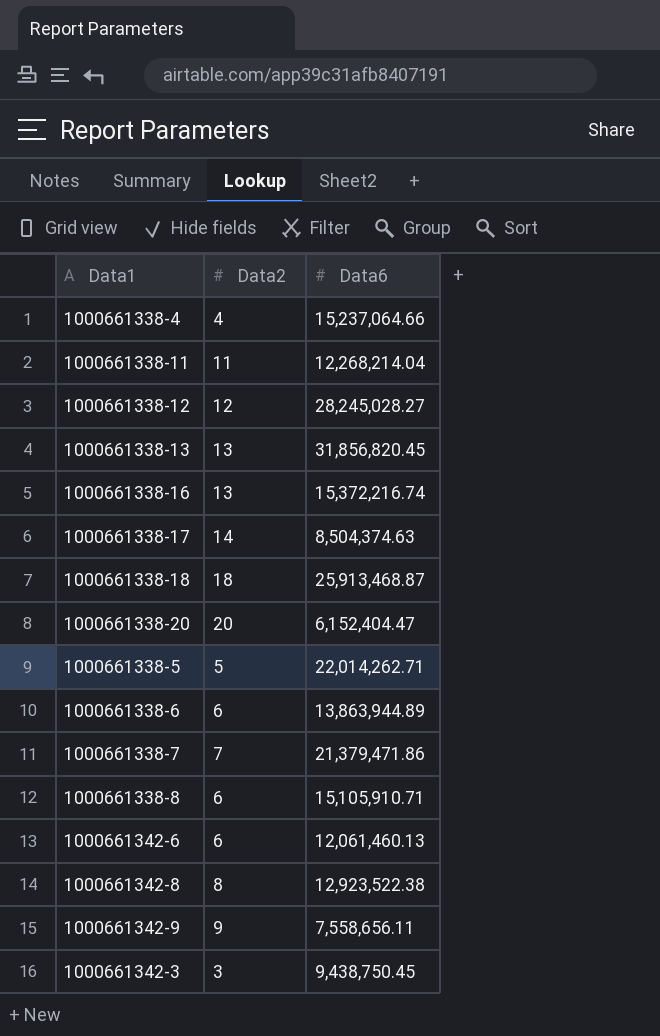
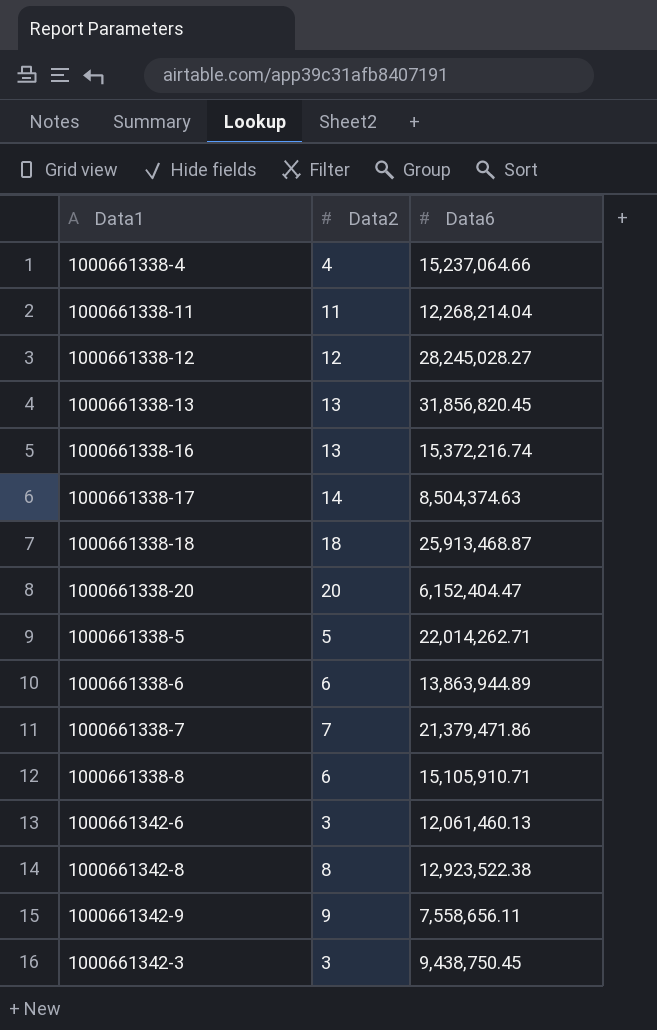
1000661342-6 | Data2: 6 -> 3

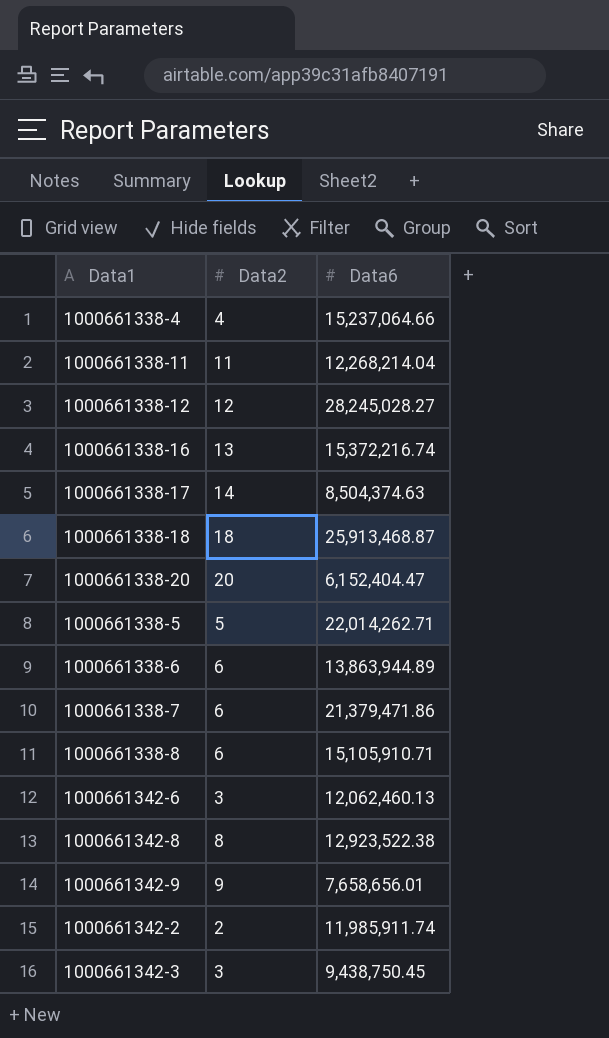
row 1000661338-13: 13 | 31,856,820.45 -> none
1000661338-7 | Data2: 7 -> 6
1000661342-6 | Data6: 12,061,460.13 -> 12,062,460.13
1000661342-9 | Data6: 7,558,656.11 -> 7,658,656.01
row 1000661342-2: none -> 2 | 11,985,911.74

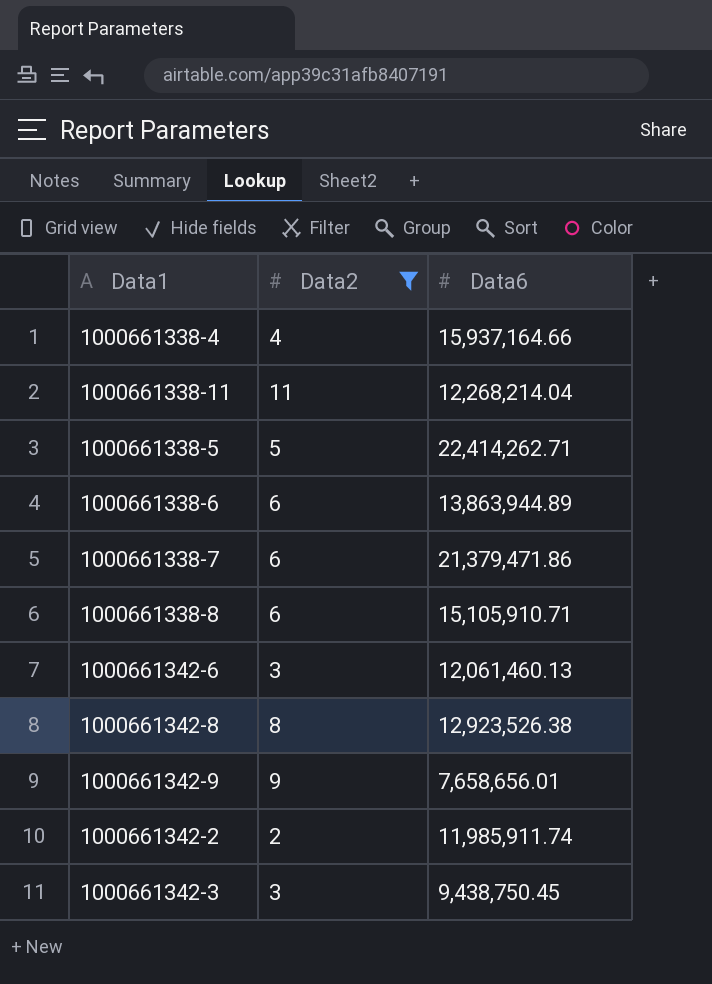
filter: none -> Data2 <= 11
1000661338-4 | Data6: 15,237,064.66 -> 15,937,164.66
1000661338-5 | Data6: 22,014,262.71 -> 22,414,262.71
1000661342-6 | Data6: 12,062,460.13 -> 12,061,460.13
1000661342-8 | Data6: 12,923,522.38 -> 12,923,526.38

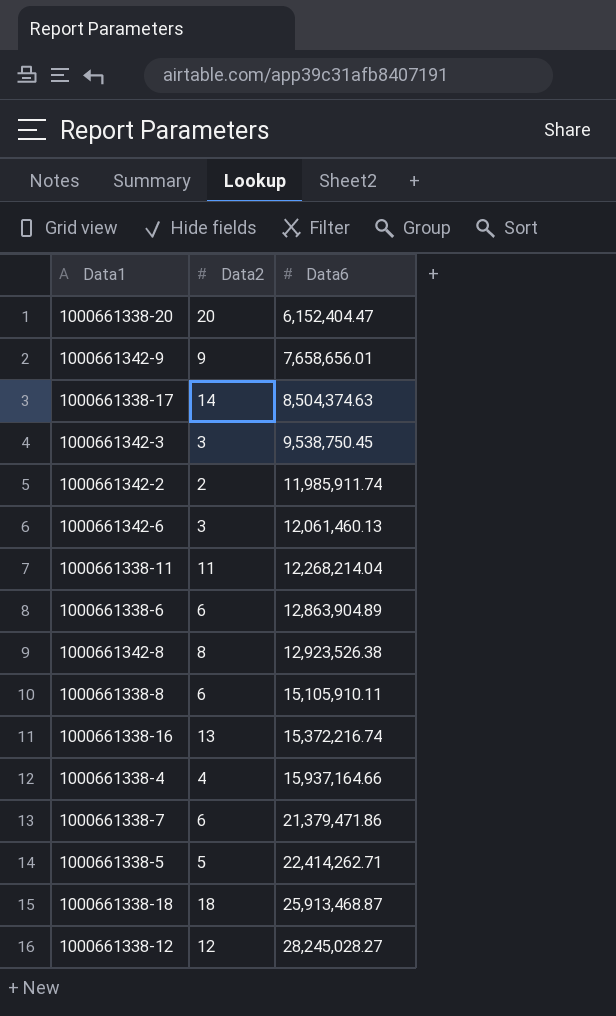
filter: Data2 <= 11 -> none
row order: none -> Data6 ascending
1000661342-3 | Data6: 9,438,750.45 -> 9,538,750.45
1000661338-6 | Data6: 13,863,944.89 -> 12,863,904.89
1000661338-8 | Data6: 15,105,910.71 -> 15,105,910.11

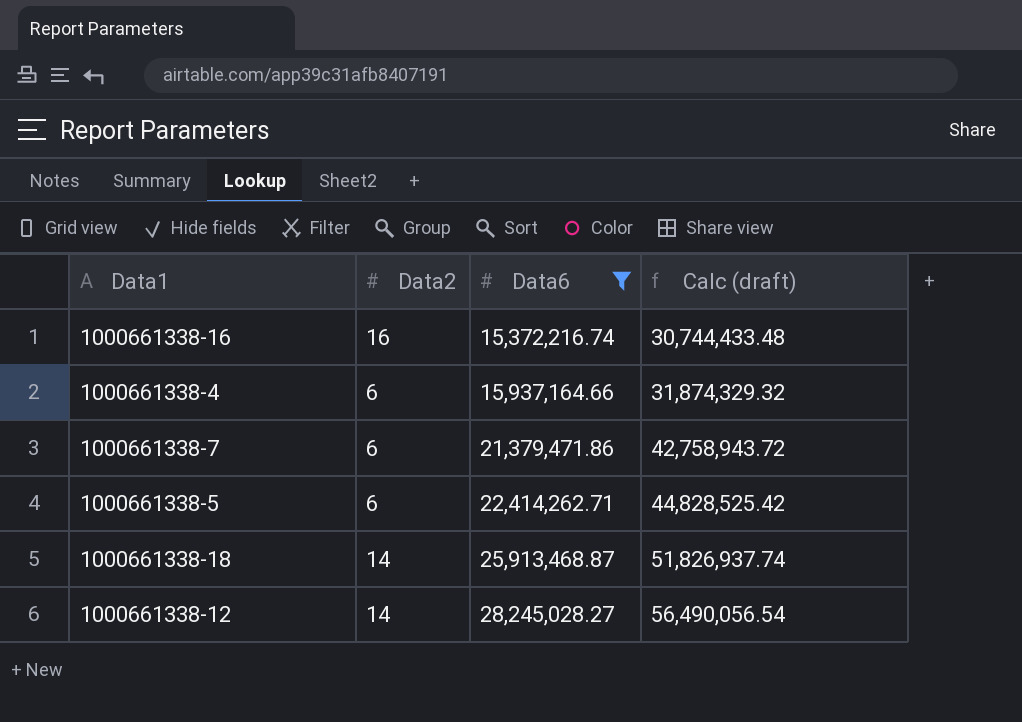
filter: none -> Data6 >= 15,372,216.74
column Calc (draft) | formula: none -> [Data6] * 2
1000661338-16 | Data2: 13 -> 16
1000661338-4 | Data2: 4 -> 6
1000661338-5 | Data2: 5 -> 6
1000661338-18 | Data2: 18 -> 14
1000661338-12 | Data2: 12 -> 14

